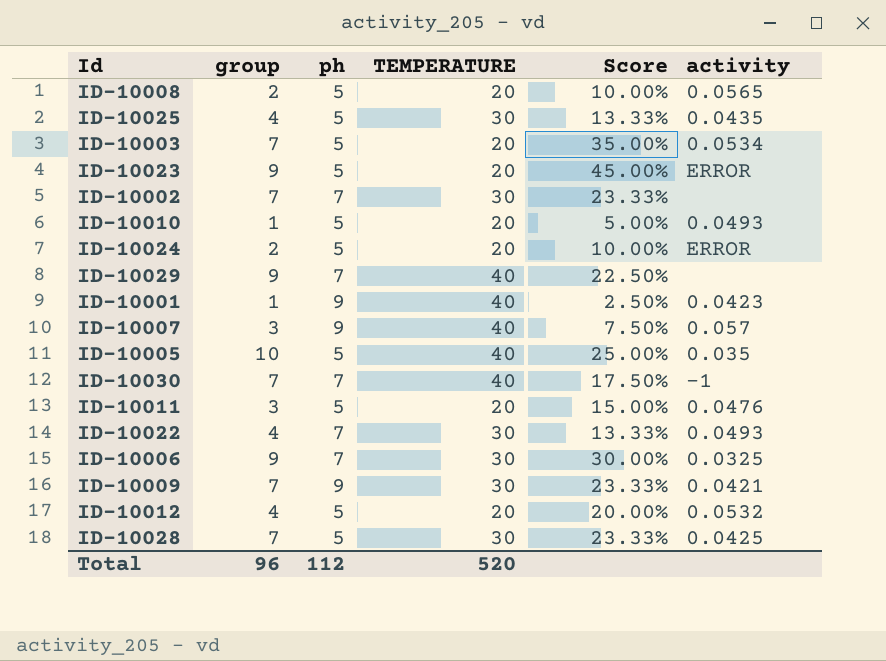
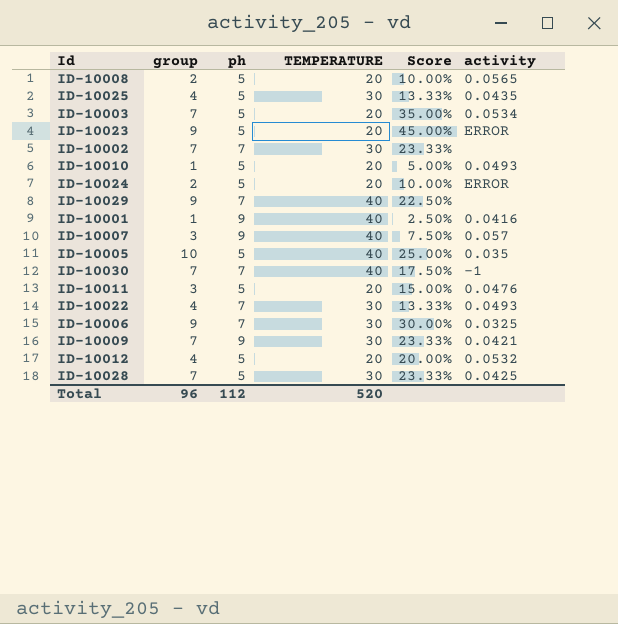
ID-10001 | activity: 0.0423 -> 0.0416

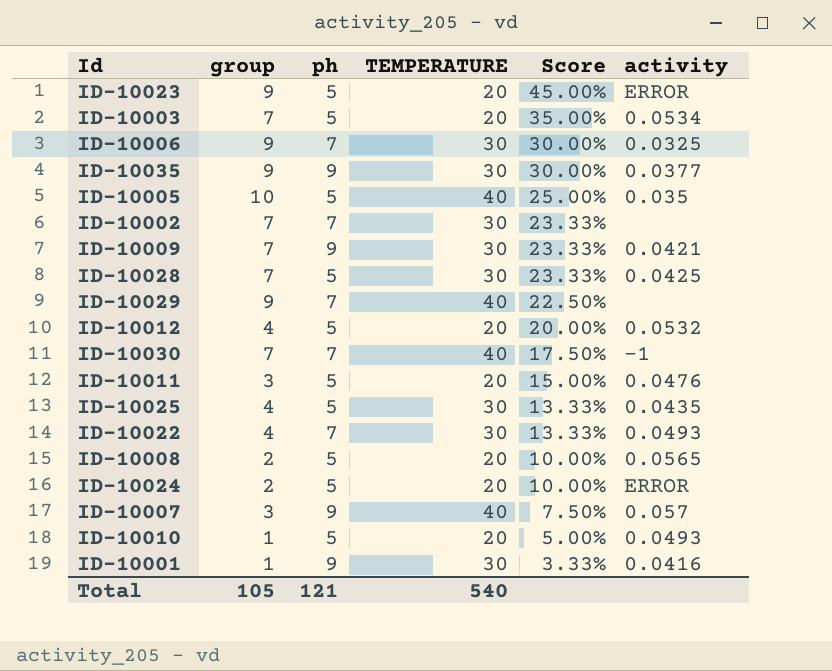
row order: none -> Score descending
row ID-10035: none -> 9 | 9 | 30 | 30.00% | 0.0377
ID-10001 | TEMPERATURE: 40 -> 30
ID-10001 | Score: 2.50% -> 3.33%
Total | group: 96 -> 105
Total | ph: 112 -> 121
Total | TEMPERATURE: 520 -> 540

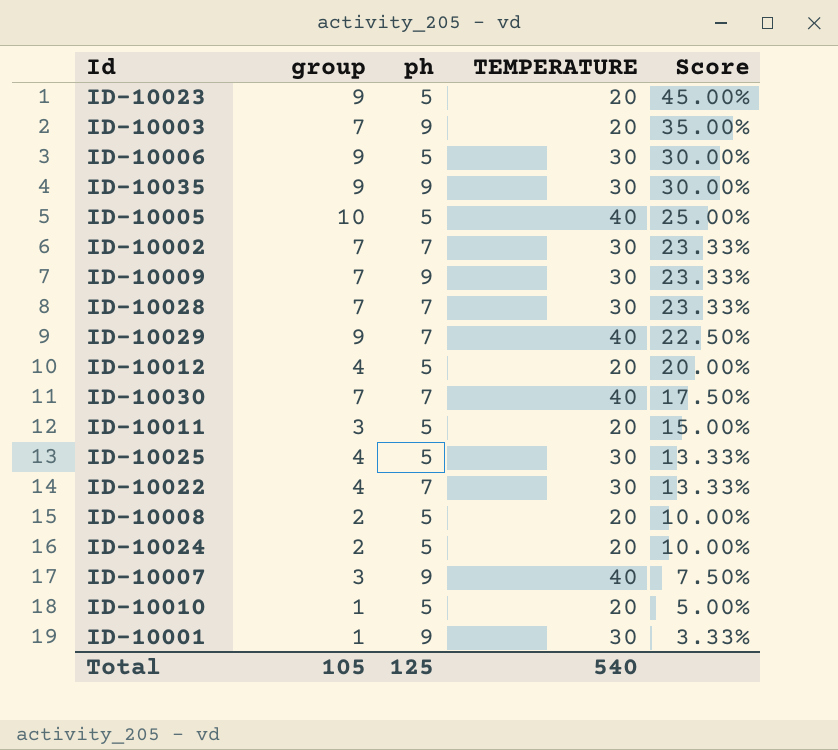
column activity | position: 6 -> none
ID-10003 | ph: 5 -> 9
ID-10006 | ph: 7 -> 5
ID-10028 | ph: 5 -> 7
Total | ph: 121 -> 125

